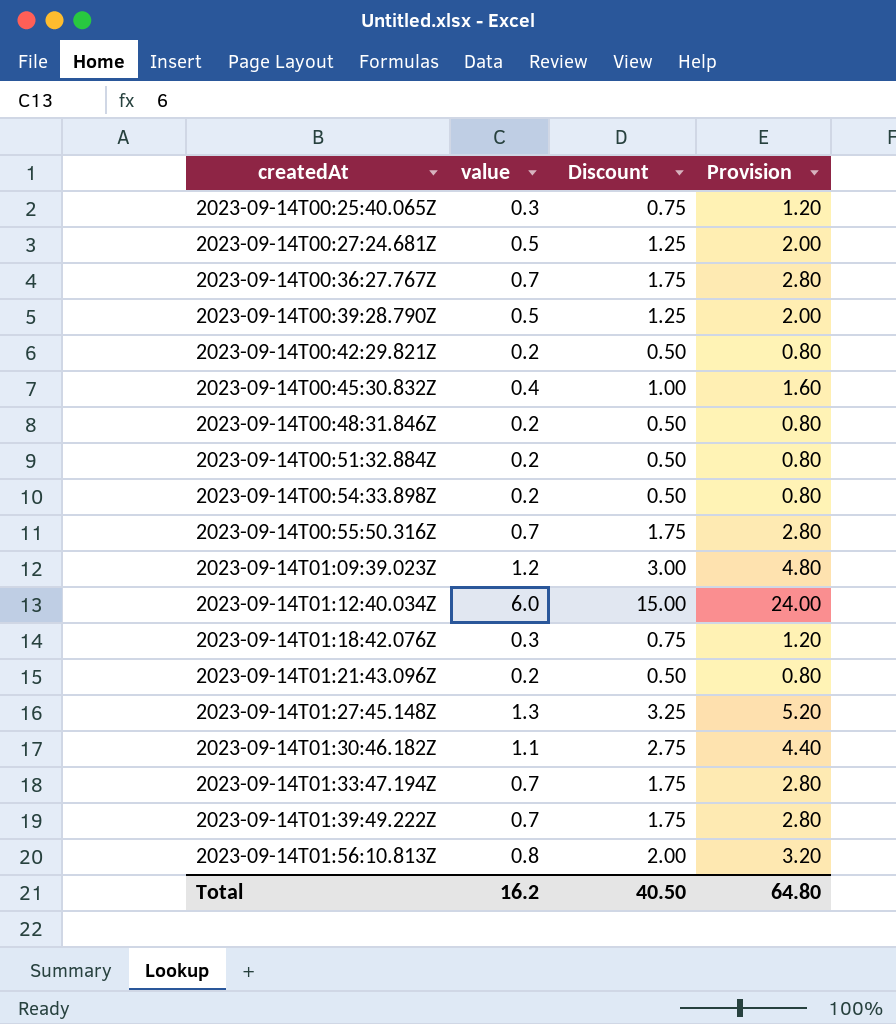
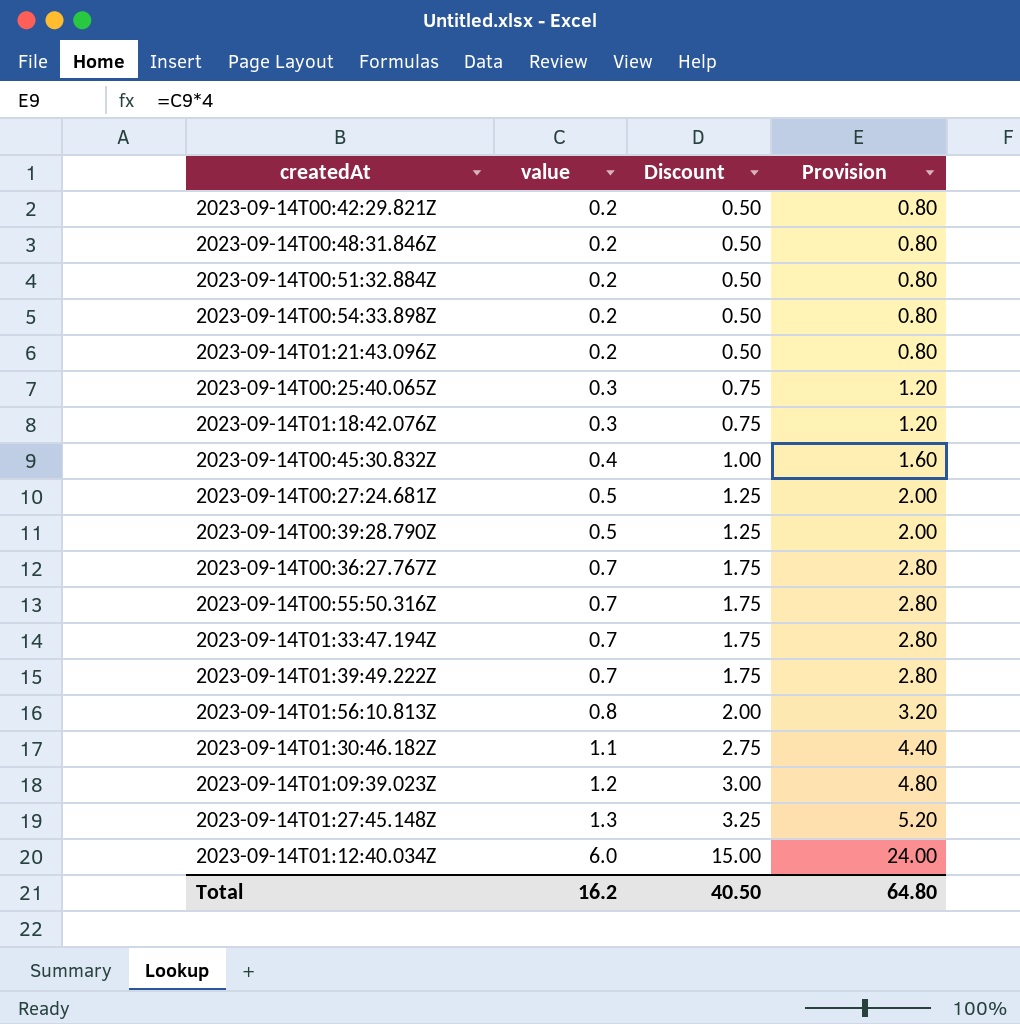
row order: createdAt ascending -> value ascending

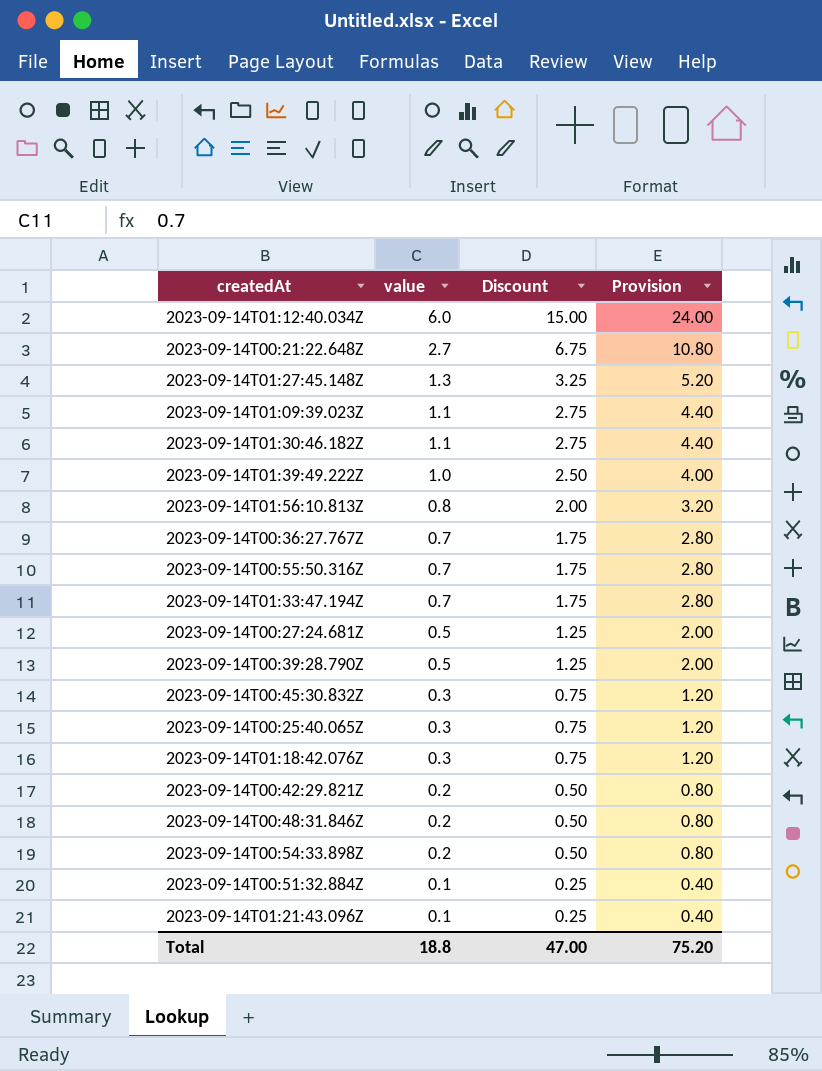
row order: value ascending -> value descending
row 2023-09-14T00:21:22.648Z: none -> 2.7 | 6.75 | 10.80
2023-09-14T01:09:39.023Z | value: 1.2 -> 1.1
2023-09-14T01:09:39.023Z | Discount: 3.00 -> 2.75
2023-09-14T01:09:39.023Z | Provision: 4.80 -> 4.40
2023-09-14T01:39:49.222Z | value: 0.7 -> 1.0
2023-09-14T01:39:49.222Z | Discount: 1.75 -> 2.50
2023-09-14T01:39:49.222Z | Provision: 2.80 -> 4.00
2023-09-14T00:45:30.832Z | value: 0.4 -> 0.3
2023-09-14T00:45:30.832Z | Discount: 1.00 -> 0.75
2023-09-14T00:45:30.832Z | Provision: 1.60 -> 1.20
2023-09-14T00:51:32.884Z | value: 0.2 -> 0.1
2023-09-14T00:51:32.884Z | Discount: 0.50 -> 0.25
2023-09-14T00:51:32.884Z | Provision: 0.80 -> 0.40
2023-09-14T01:21:43.096Z | value: 0.2 -> 0.1
2023-09-14T01:21:43.096Z | Discount: 0.50 -> 0.25
2023-09-14T01:21:43.096Z | Provision: 0.80 -> 0.40
Total | value: 16.2 -> 18.8
Total | Discount: 40.50 -> 47.00
Total | Provision: 64.80 -> 75.20

